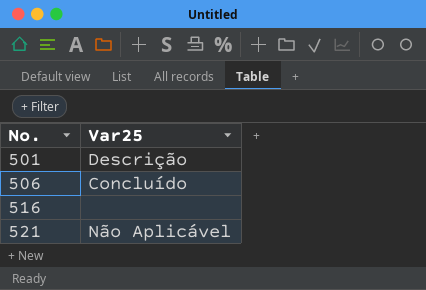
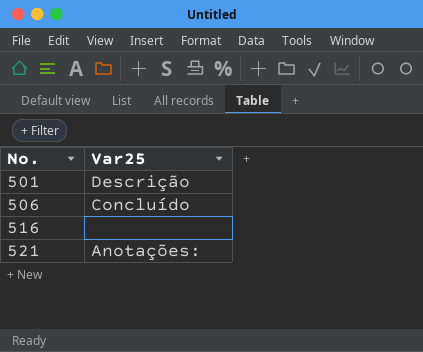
521 | Var25: Não Aplicável -> Anotações:

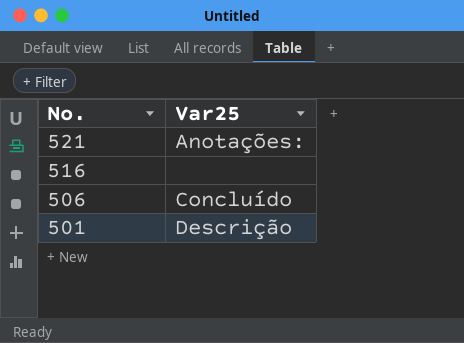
row order: No. ascending -> No. descending

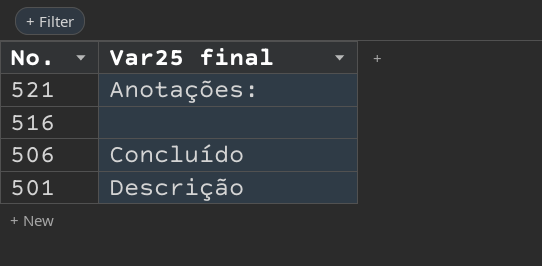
column name: Var25 -> Var25 final

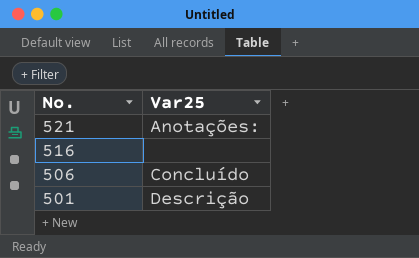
column name: Var25 final -> Var25

